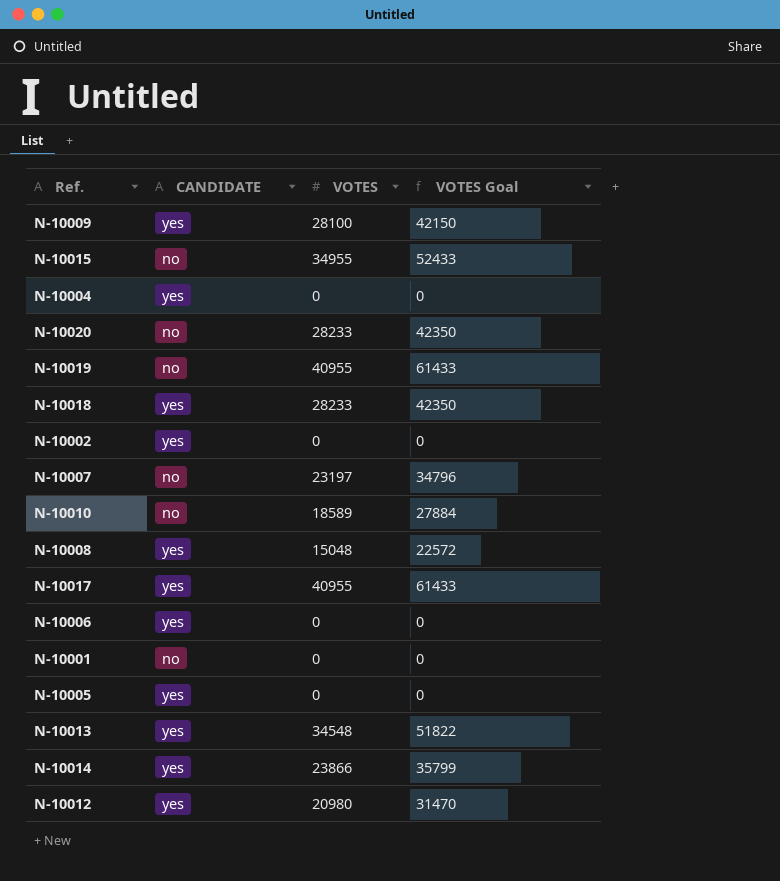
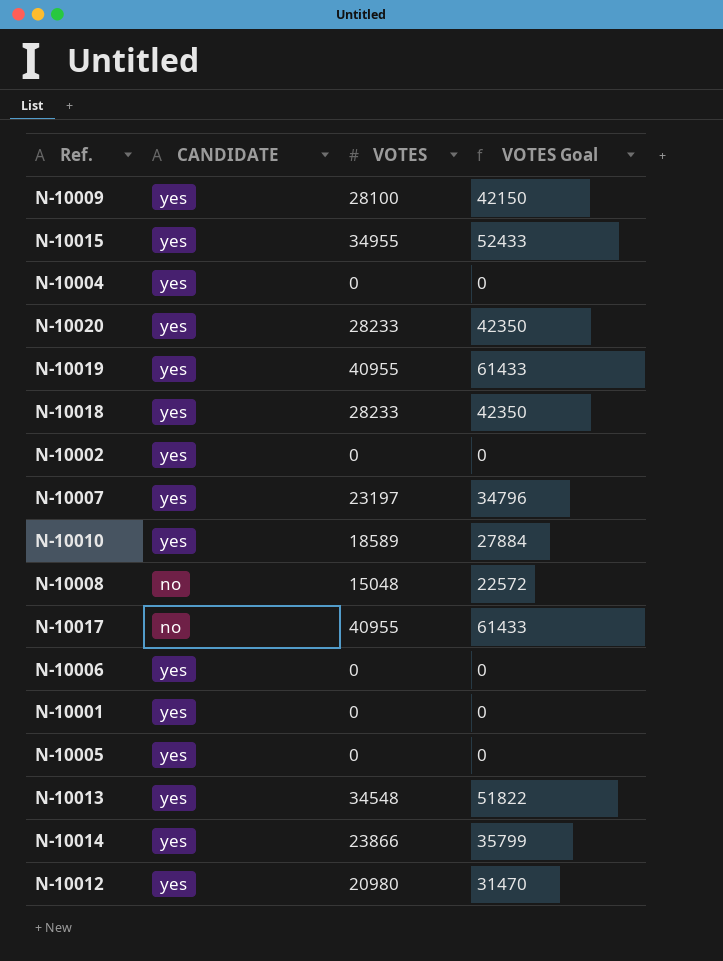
N-10015 | CANDIDATE: no -> yes
N-10020 | CANDIDATE: no -> yes
N-10019 | CANDIDATE: no -> yes
N-10007 | CANDIDATE: no -> yes
N-10010 | CANDIDATE: no -> yes
N-10008 | CANDIDATE: yes -> no
N-10017 | CANDIDATE: yes -> no
N-10001 | CANDIDATE: no -> yes

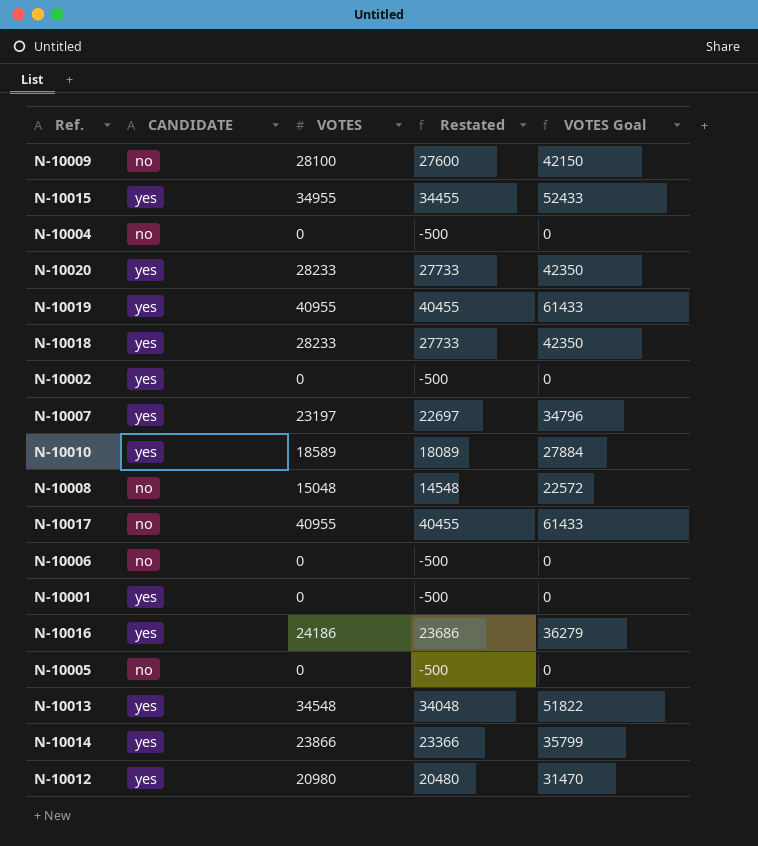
column Restated | formula: none -> [VOTES] - 500
N-10009 | CANDIDATE: yes -> no
N-10004 | CANDIDATE: yes -> no
N-10006 | CANDIDATE: yes -> no
row N-10016: none -> yes | 24186 | 23686 | 36279
N-10005 | CANDIDATE: yes -> no

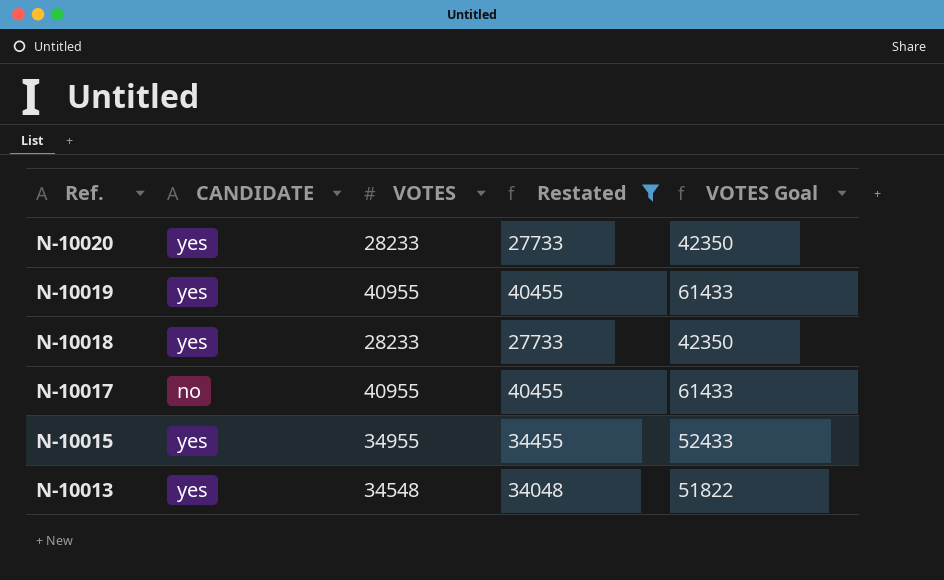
filter: none -> Restated >= 27733
row order: none -> Ref. descending

